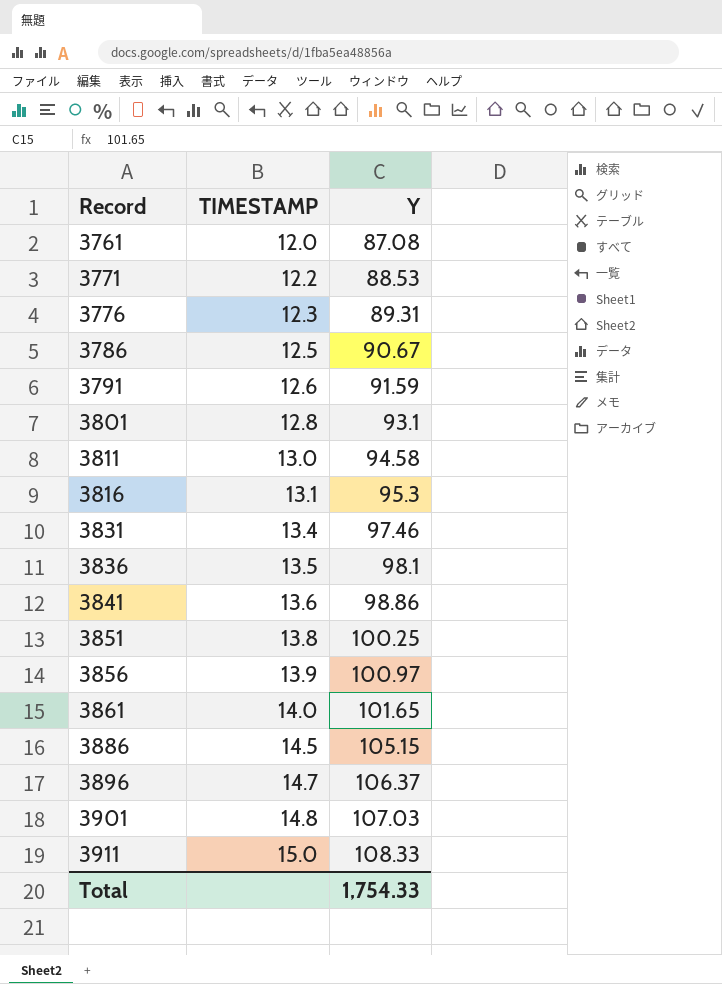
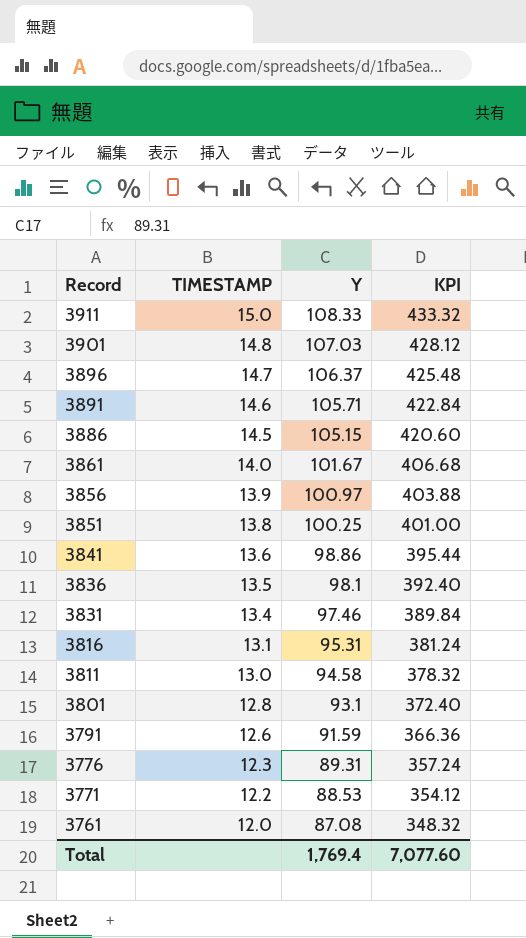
row order: Record ascending -> Record descending
column KPI | formula: none -> [Y] * 4
row 3786: 12.5 | 90.67 -> none
row 3891: none -> 14.6 | 105.71 | 422.84
3861 | Y: 101.65 -> 101.67
3816 | Y: 95.3 -> 95.31
Total | Y: 1,754.33 -> 1,769.4

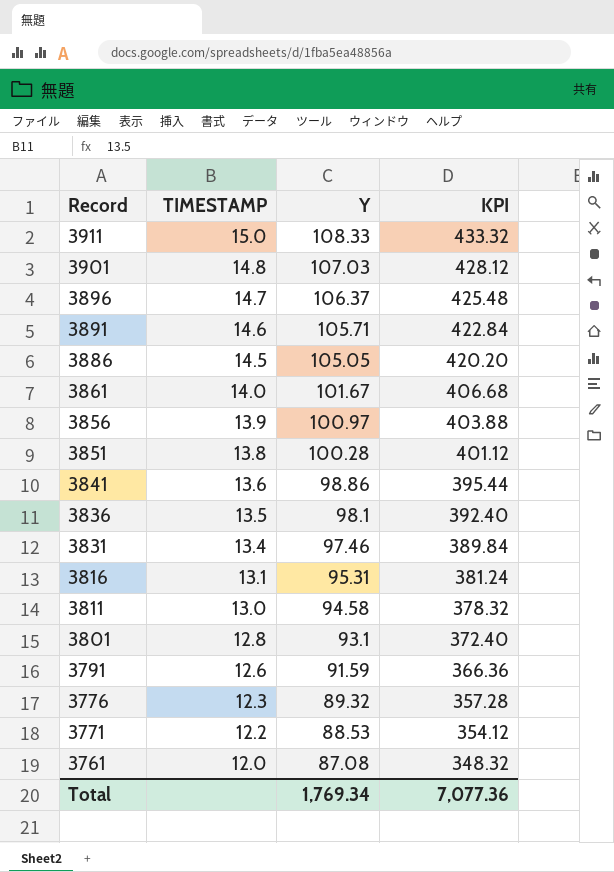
3886 | Y: 105.15 -> 105.05
3886 | KPI: 420.60 -> 420.20
3851 | Y: 100.25 -> 100.28
3851 | KPI: 401.00 -> 401.12
3776 | Y: 89.31 -> 89.32
3776 | KPI: 357.24 -> 357.28
Total | Y: 1,769.4 -> 1,769.34
Total | KPI: 7,077.60 -> 7,077.36

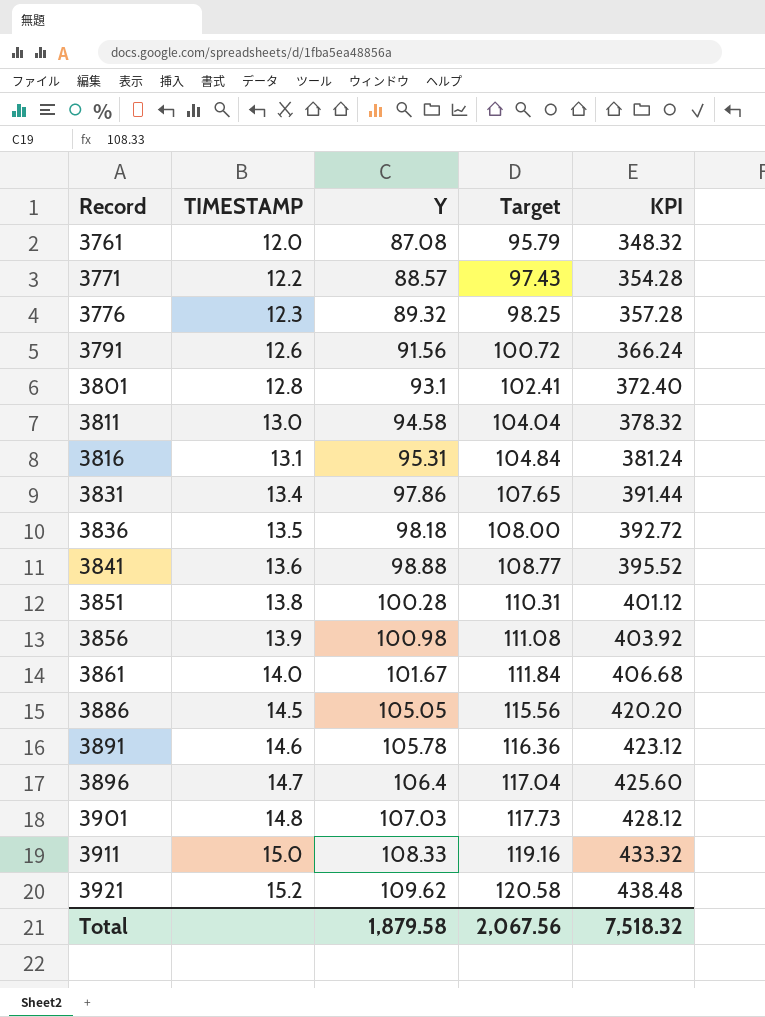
row order: Record descending -> Record ascending
column Target | formula: none -> [Y] * 1.1
3771 | Y: 88.53 -> 88.57
3771 | KPI: 354.12 -> 354.28
3791 | Y: 91.59 -> 91.56
3791 | KPI: 366.36 -> 366.24
3831 | Y: 97.46 -> 97.86
3831 | KPI: 389.84 -> 391.44
3836 | Y: 98.1 -> 98.18
3836 | KPI: 392.40 -> 392.72
3841 | Y: 98.86 -> 98.88
3841 | KPI: 395.44 -> 395.52
3856 | Y: 100.97 -> 100.98
3856 | KPI: 403.88 -> 403.92
3891 | Y: 105.71 -> 105.78
3891 | KPI: 422.84 -> 423.12
3896 | Y: 106.37 -> 106.4
3896 | KPI: 425.48 -> 425.60
row 3921: none -> 15.2 | 109.62 | 120.58 | 438.48
Total | Y: 1,769.34 -> 1,879.58
Total | KPI: 7,077.36 -> 7,518.32

